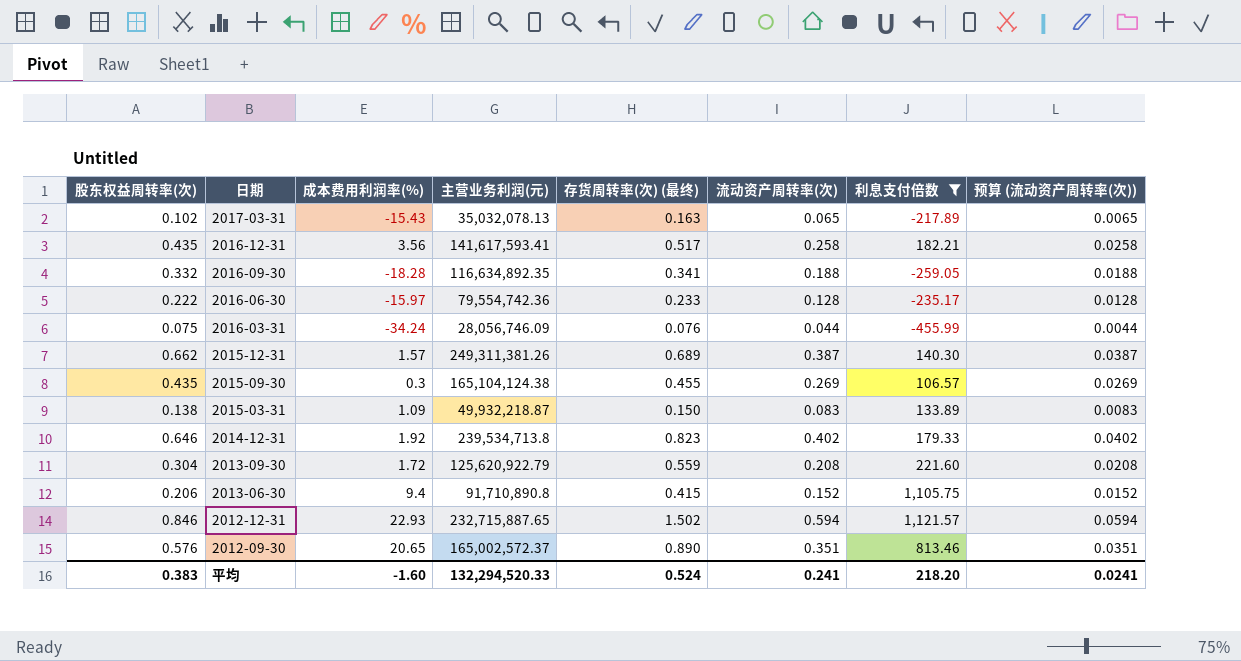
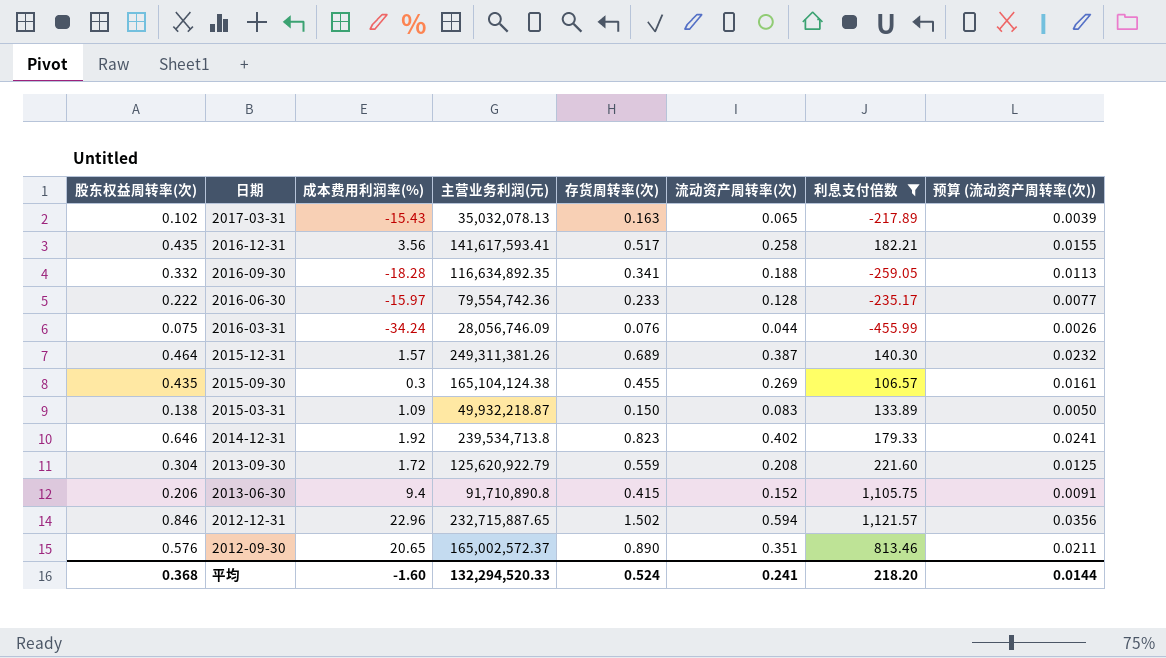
column name: 存货周转率(次) (最终) -> 存货周转率(次)
column 预算 (流动资产周转率(次)) | formula: [流动资产周转率(次)] * 0.1 -> [流动资产周转率(次)] * 0.06
2015-12-31 | 股东权益周转率(次): 0.662 -> 0.464
2012-12-31 | 成本费用利润率(%): 22.93 -> 22.96
平均 | 股东权益周转率(次): 0.383 -> 0.368
平均 | 预算 (流动资产周转率(次)): 0.0241 -> 0.0144

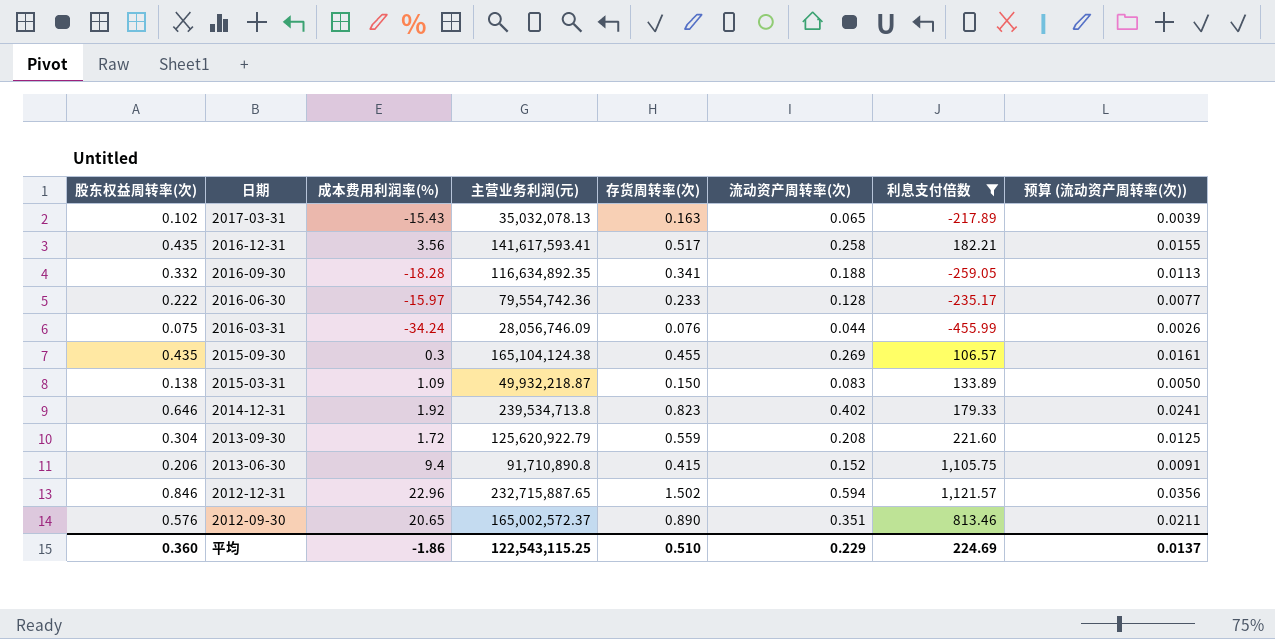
row 2015-12-31: 0.464 | 1.57 | 249,311,381.26 | 0.689 | 0.387 | 140.30 | 0.0232 -> none
平均 | 股东权益周转率(次): 0.368 -> 0.360
平均 | 成本费用利润率(%): -1.60 -> -1.86
平均 | 主营业务利润(元): 132,294,520.33 -> 122,543,115.25
平均 | 存货周转率(次): 0.524 -> 0.510
平均 | 流动资产周转率(次): 0.241 -> 0.229
平均 | 利息支付倍数: 218.20 -> 224.69
平均 | 预算 (流动资产周转率(次)): 0.0144 -> 0.0137

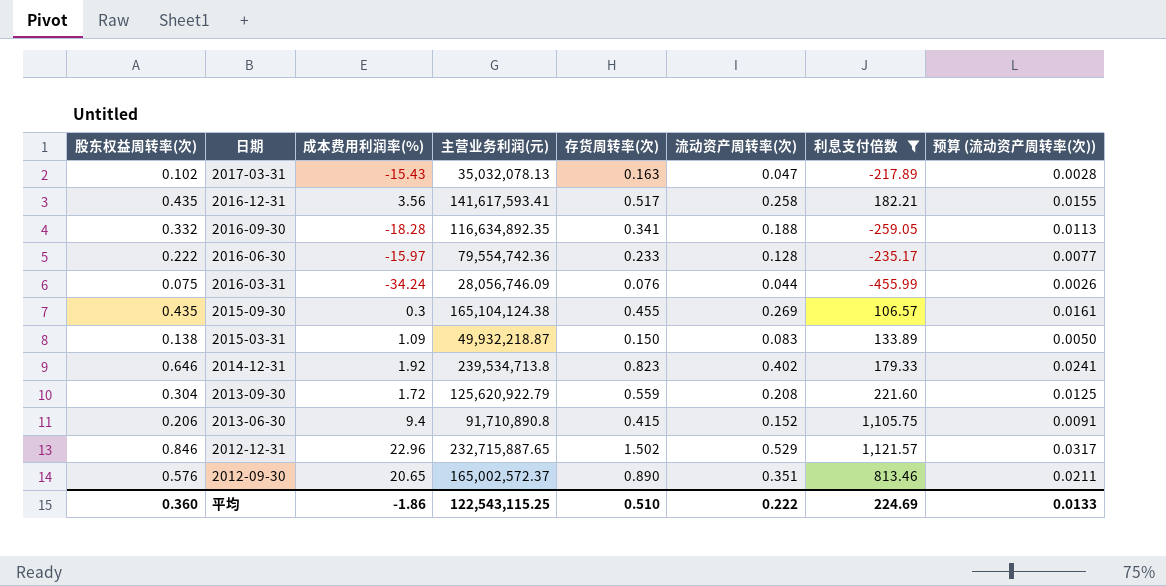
2017-03-31 | 流动资产周转率(次): 0.065 -> 0.047
2017-03-31 | 预算 (流动资产周转率(次)): 0.0039 -> 0.0028
2012-12-31 | 流动资产周转率(次): 0.594 -> 0.529
2012-12-31 | 预算 (流动资产周转率(次)): 0.0356 -> 0.0317
平均 | 流动资产周转率(次): 0.229 -> 0.222
平均 | 预算 (流动资产周转率(次)): 0.0137 -> 0.0133

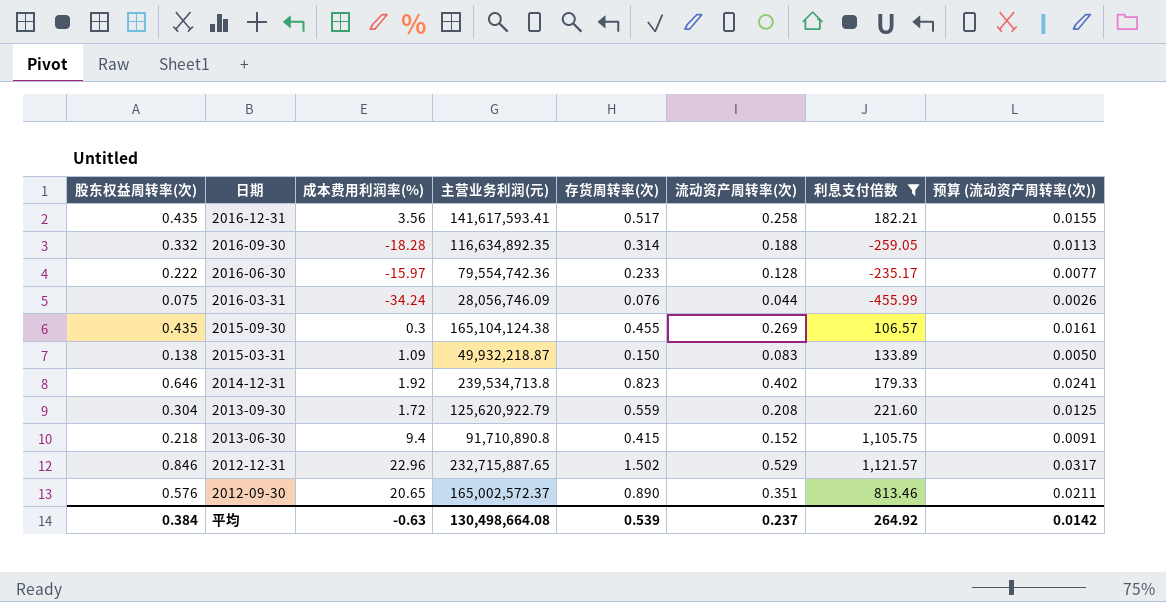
row 2017-03-31: 0.102 | -15.43 | 35,032,078.13 | 0.163 | 0.047 | -217.89 | 0.0028 -> none
2016-09-30 | 存货周转率(次): 0.341 -> 0.314
2013-06-30 | 股东权益周转率(次): 0.206 -> 0.218
平均 | 股东权益周转率(次): 0.360 -> 0.384
平均 | 成本费用利润率(%): -1.86 -> -0.63
平均 | 主营业务利润(元): 122,543,115.25 -> 130,498,664.08
平均 | 存货周转率(次): 0.510 -> 0.539
平均 | 流动资产周转率(次): 0.222 -> 0.237
平均 | 利息支付倍数: 224.69 -> 264.92
平均 | 预算 (流动资产周转率(次)): 0.0133 -> 0.0142

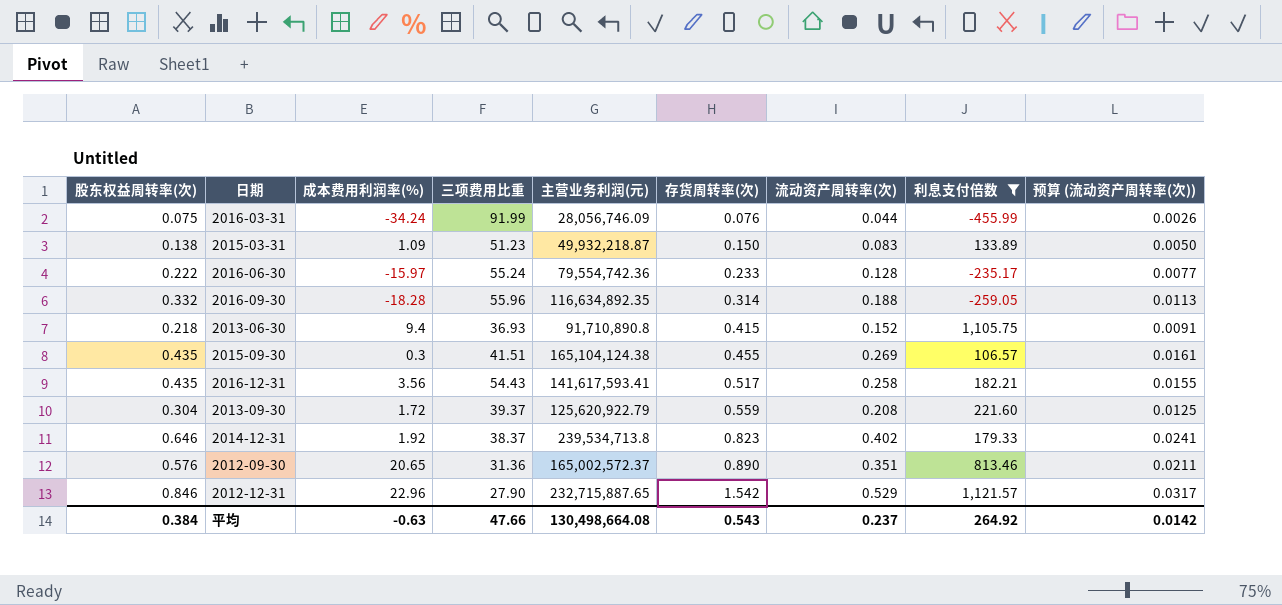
row order: 日期 descending -> 存货周转率(次) ascending
column 三项费用比重 | position: none -> 4
2012-12-31 | 存货周转率(次): 1.502 -> 1.542
平均 | 存货周转率(次): 0.539 -> 0.543

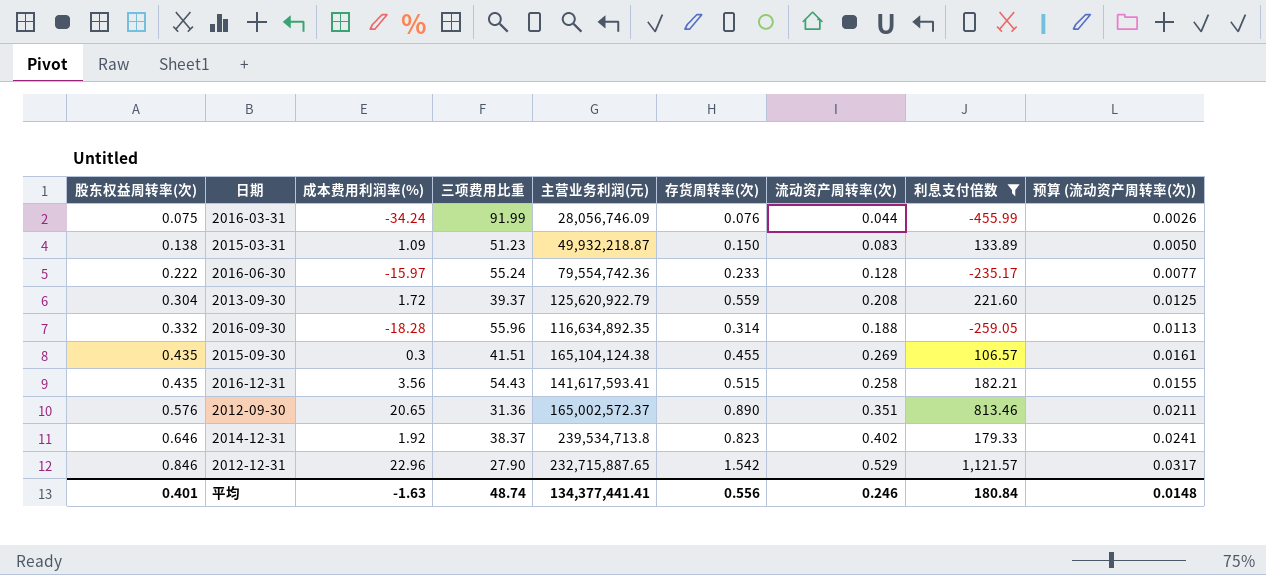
row order: 存货周转率(次) ascending -> 股东权益周转率(次) ascending
row 2013-06-30: 0.218 | 9.4 | 36.93 | 91,710,890.8 | 0.415 | 0.152 | 1,105.75 | 0.0091 -> none
2016-12-31 | 存货周转率(次): 0.517 -> 0.515
平均 | 股东权益周转率(次): 0.384 -> 0.401
平均 | 成本费用利润率(%): -0.63 -> -1.63
平均 | 三项费用比重: 47.66 -> 48.74
平均 | 主营业务利润(元): 130,498,664.08 -> 134,377,441.41
平均 | 存货周转率(次): 0.543 -> 0.556
平均 | 流动资产周转率(次): 0.237 -> 0.246
平均 | 利息支付倍数: 264.92 -> 180.84
平均 | 预算 (流动资产周转率(次)): 0.0142 -> 0.0148

